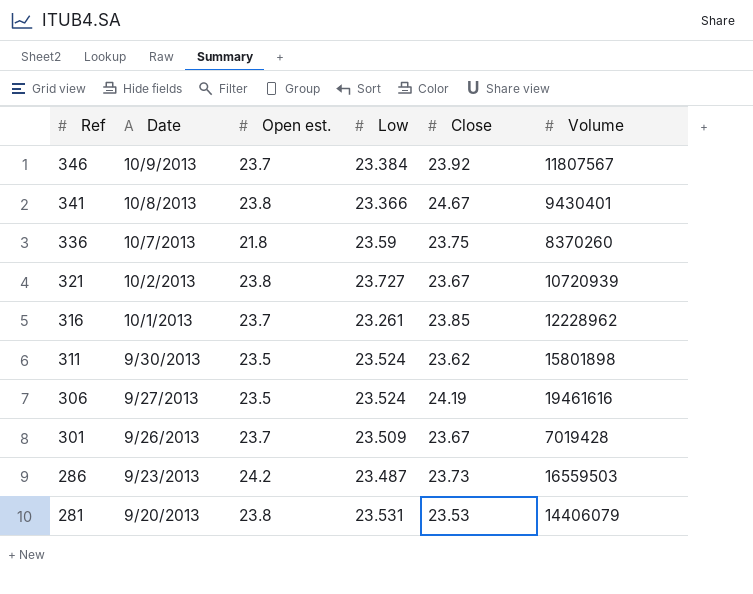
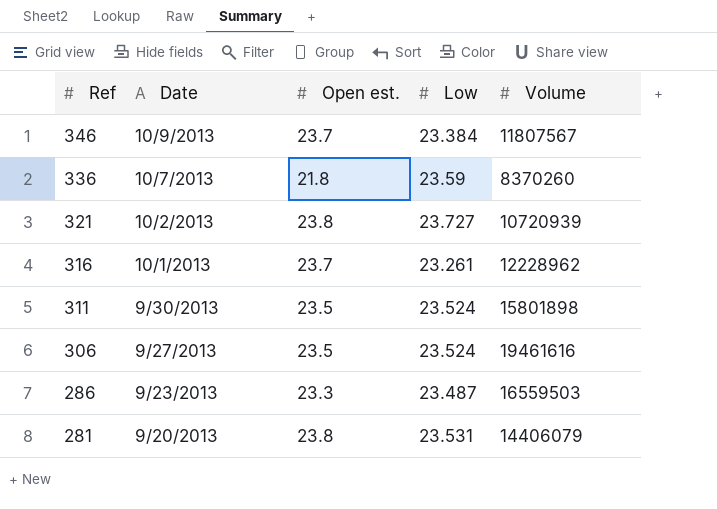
column Close | position: 5 -> none
row 341: 10/8/2013 | 23.8 | 23.366 | 24.67 | 9430401 -> none
row 301: 9/26/2013 | 23.7 | 23.509 | 23.67 | 7019428 -> none
286 | Open est.: 24.2 -> 23.3

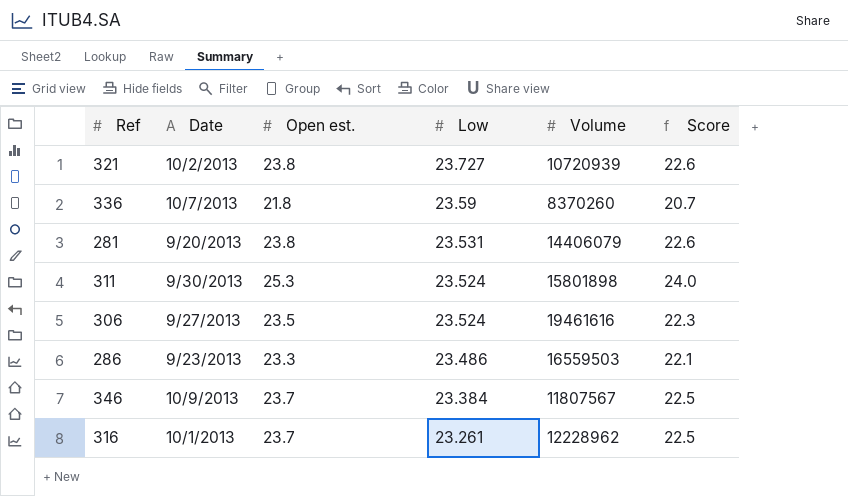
row order: Ref descending -> Low descending
column Score | formula: none -> [Open est.] * 0.95
311 | Open est.: 23.5 -> 25.3
286 | Low: 23.487 -> 23.486

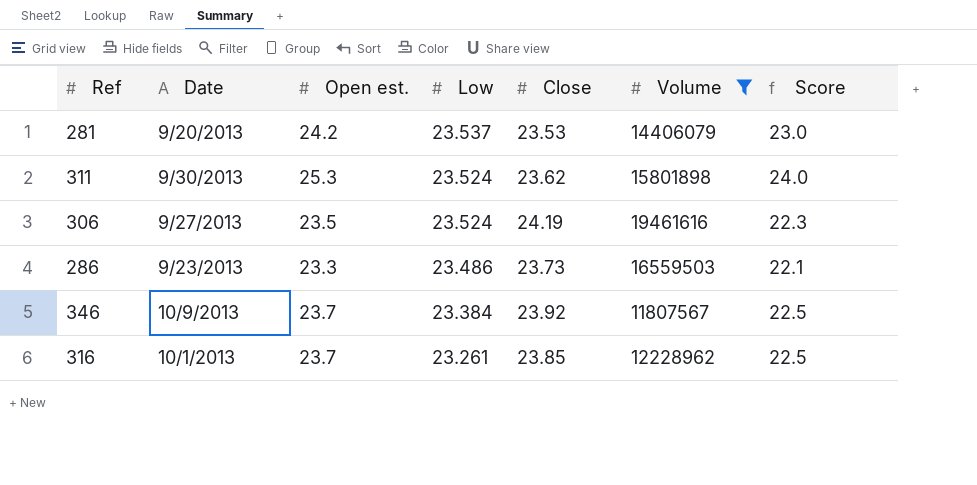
filter: none -> Volume >= 11807567
column Close | position: none -> 5
281 | Open est.: 23.8 -> 24.2
281 | Low: 23.531 -> 23.537
281 | Score: 22.6 -> 23.0

